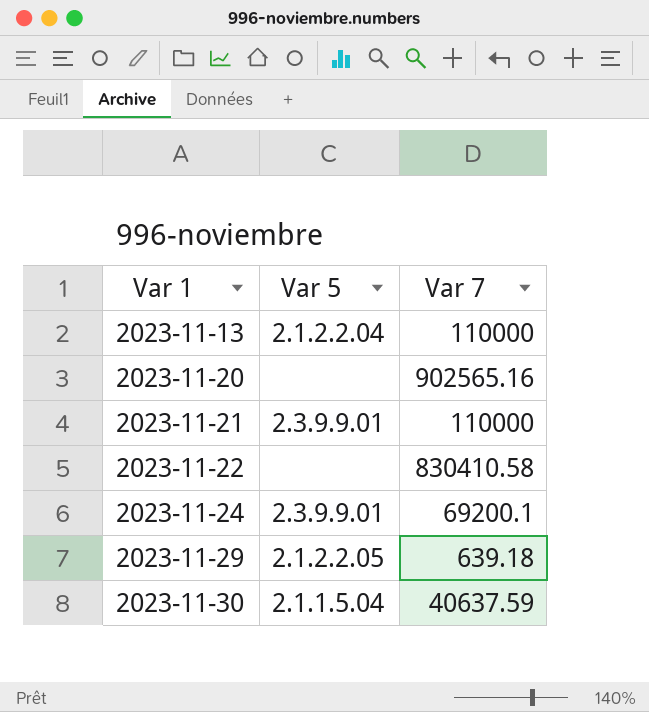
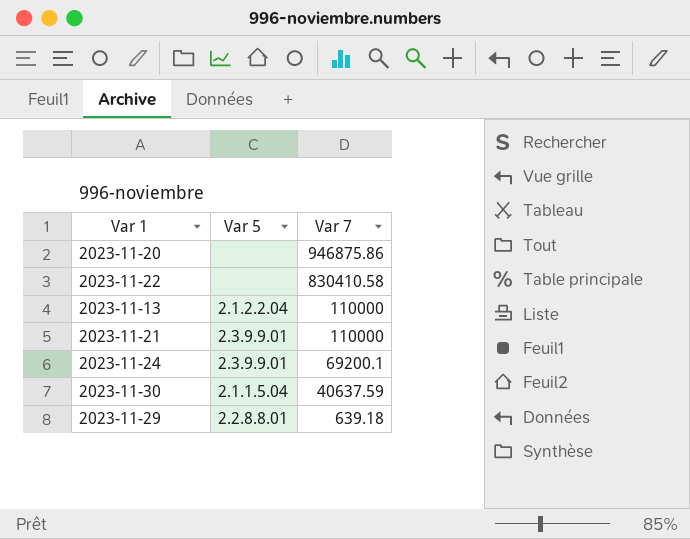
row order: Var 1 ascending -> Var 7 descending
2023-11-20 | Var 7: 902565.16 -> 946875.86
2023-11-29 | Var 5: 2.1.2.2.05 -> 2.2.8.8.01

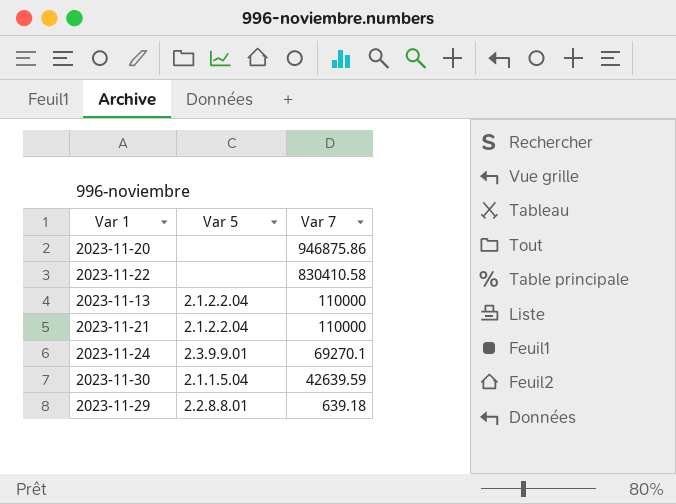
2023-11-21 | Var 5: 2.3.9.9.01 -> 2.1.2.2.04
2023-11-24 | Var 7: 69200.1 -> 69270.1
2023-11-30 | Var 7: 40637.59 -> 42639.59

